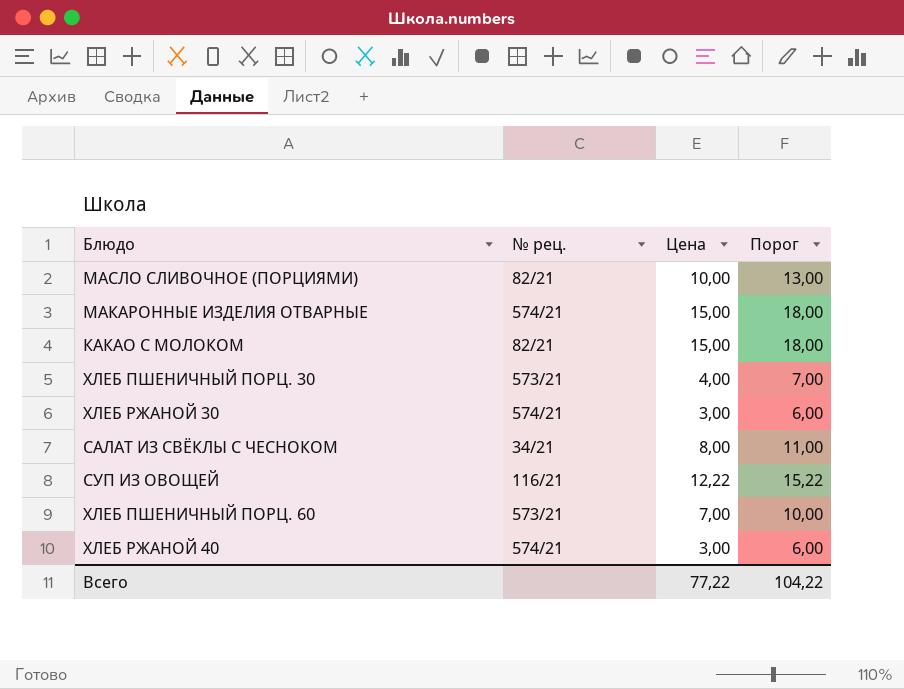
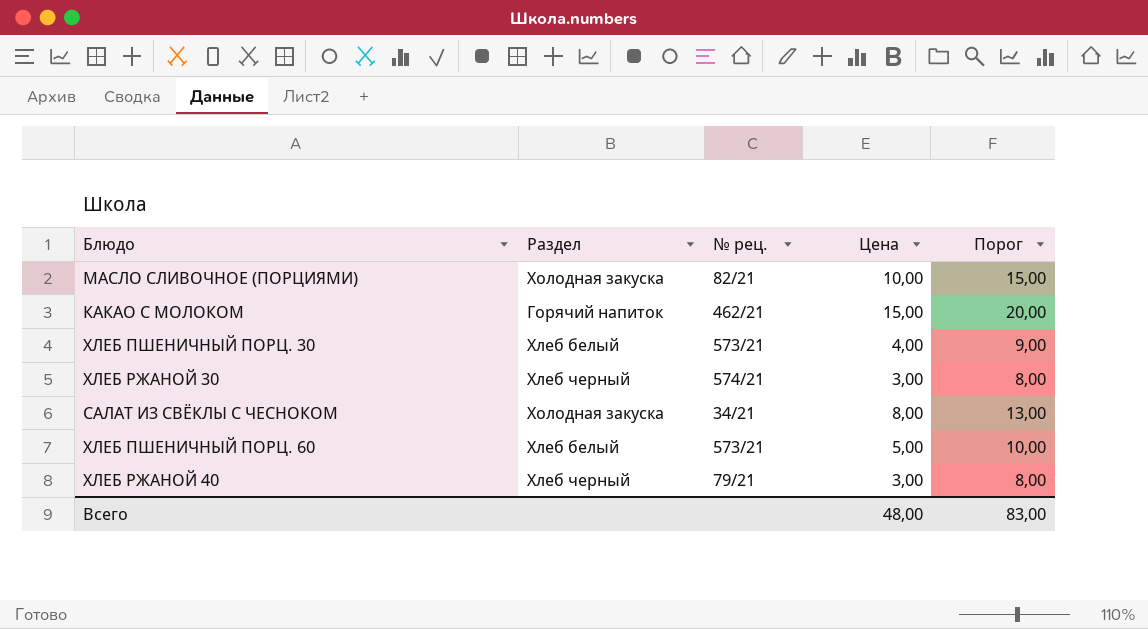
column Раздел | position: none -> 2
column Порог | formula: [Цена] + 3 -> [Цена] + 5
row МАКАРОННЫЕ ИЗДЕЛИЯ ОТВАРНЫЕ: 574/21 | 15,00 | 18,00 -> none
row СУП ИЗ ОВОЩЕЙ: 116/21 | 12,22 | 15,22 -> none
КАКАО С МОЛОКОМ | № рец.: 82/21 -> 462/21
ХЛЕБ ПШЕНИЧНЫЙ ПОРЦ. 60 | Цена: 7,00 -> 5,00
ХЛЕБ РЖАНОЙ 40 | № рец.: 574/21 -> 79/21
Всего | Цена: 77,22 -> 48,00
Всего | Порог: 104,22 -> 83,00

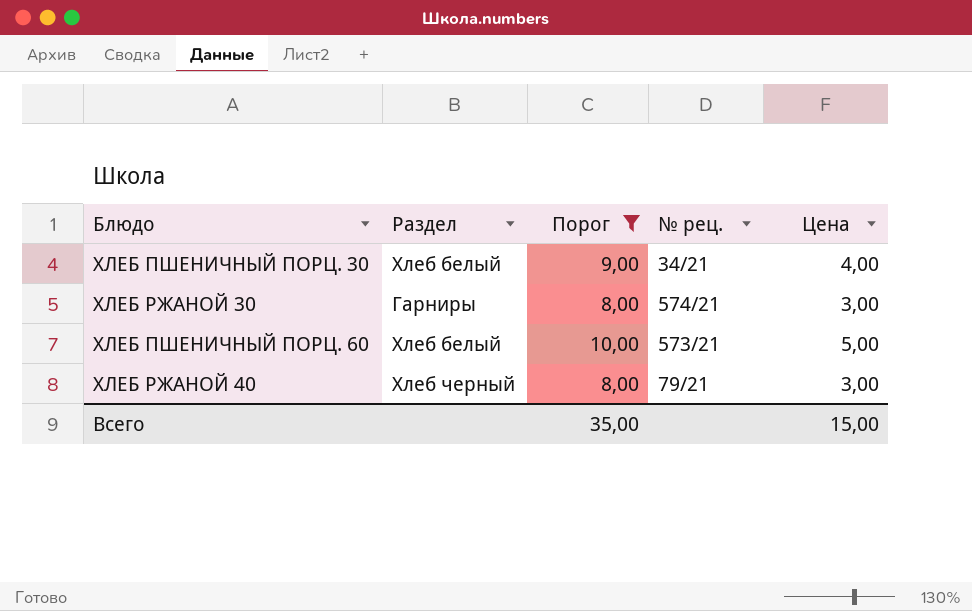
filter: none -> Порог <= 10,00
column Порог | position: 5 -> 3
ХЛЕБ ПШЕНИЧНЫЙ ПОРЦ. 30 | № рец.: 573/21 -> 34/21
ХЛЕБ РЖАНОЙ 30 | Раздел: Хлеб черный -> Гарниры
Всего | Порог: 83,00 -> 35,00
Всего | Цена: 48,00 -> 15,00

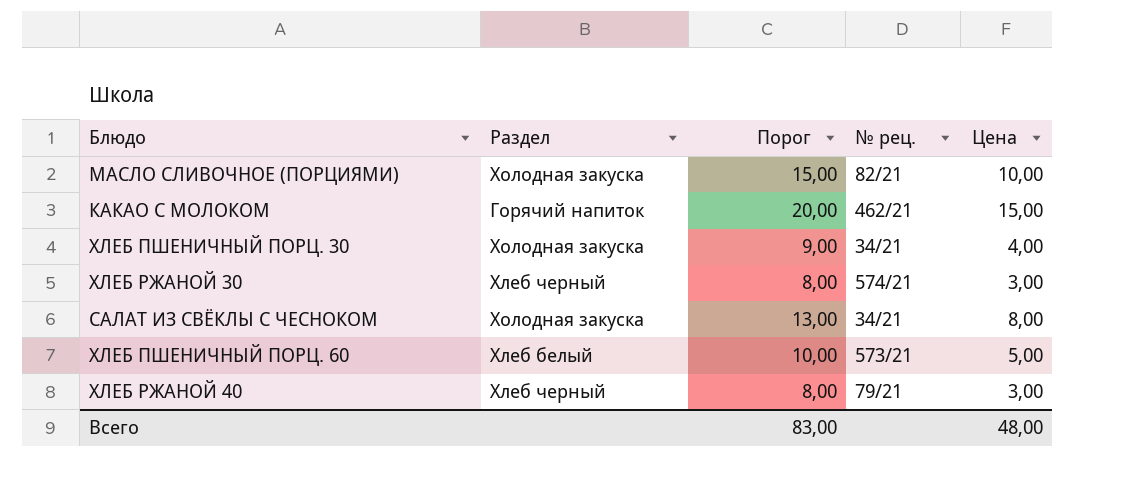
filter: Порог <= 10,00 -> none
ХЛЕБ ПШЕНИЧНЫЙ ПОРЦ. 30 | Раздел: Хлеб белый -> Холодная закуска
ХЛЕБ РЖАНОЙ 30 | Раздел: Гарниры -> Хлеб черный
Всего | Порог: 35,00 -> 83,00
Всего | Цена: 15,00 -> 48,00

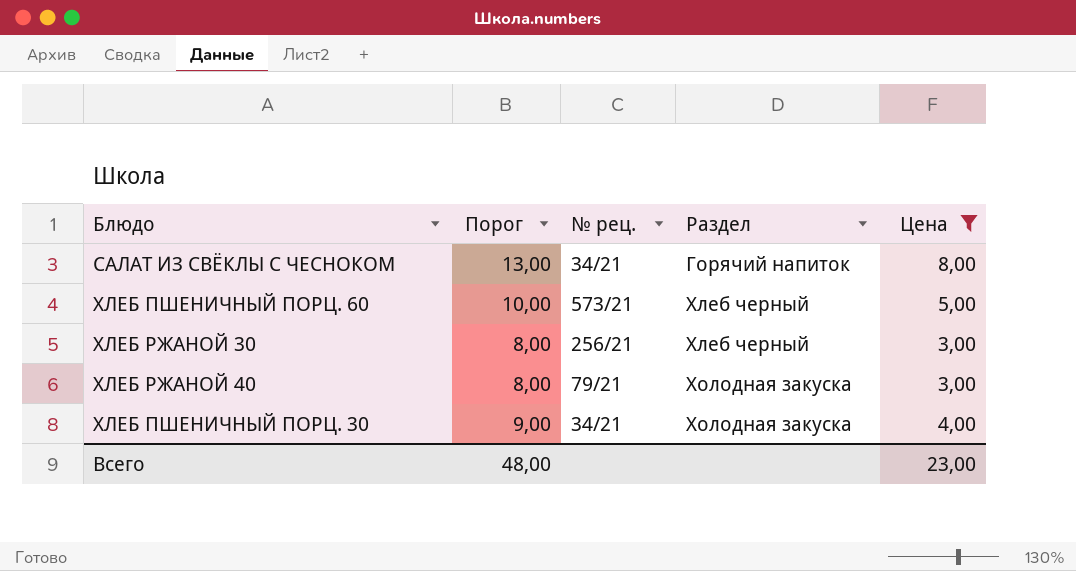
filter: none -> Цена <= 8,00
row order: none -> Раздел ascending
column Раздел | position: 2 -> 4
САЛАТ ИЗ СВЁКЛЫ С ЧЕСНОКОМ | Раздел: Холодная закуска -> Горячий напиток
ХЛЕБ ПШЕНИЧНЫЙ ПОРЦ. 60 | Раздел: Хлеб белый -> Хлеб черный
ХЛЕБ РЖАНОЙ 30 | № рец.: 574/21 -> 256/21
ХЛЕБ РЖАНОЙ 40 | Раздел: Хлеб черный -> Холодная закуска
Всего | Порог: 83,00 -> 48,00
Всего | Цена: 48,00 -> 23,00

